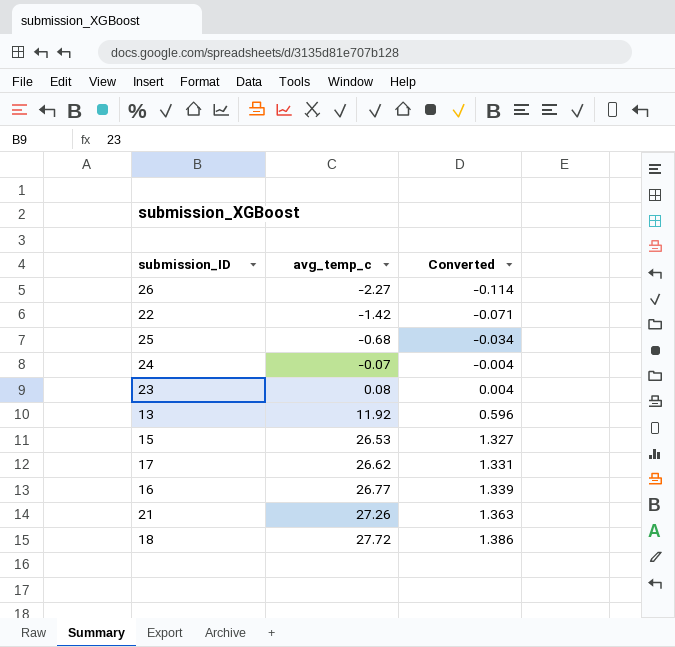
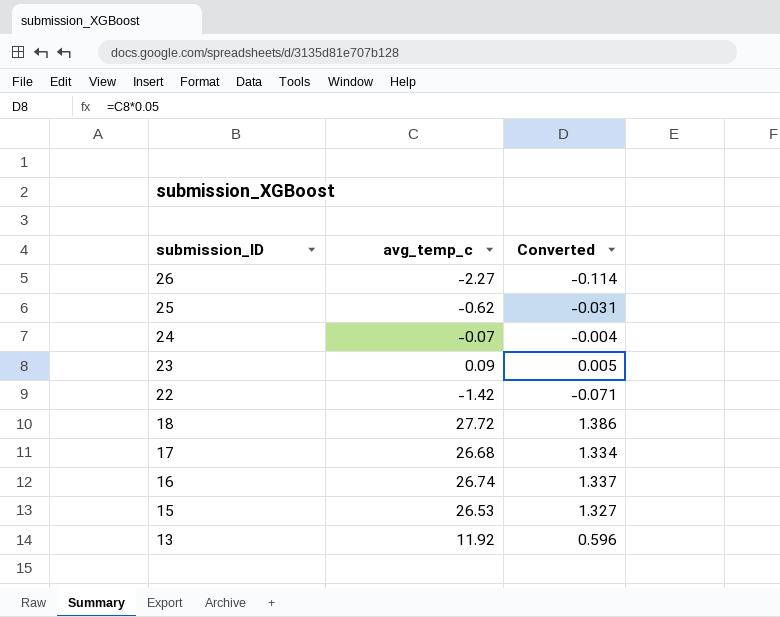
row order: avg_temp_c ascending -> submission_ID descending
row 21: 27.26 | 1.363 -> none
25 | avg_temp_c: -0.68 -> -0.62
25 | Converted: -0.034 -> -0.031
23 | avg_temp_c: 0.08 -> 0.09
23 | Converted: 0.004 -> 0.005
17 | avg_temp_c: 26.62 -> 26.68
17 | Converted: 1.331 -> 1.334
16 | avg_temp_c: 26.77 -> 26.74
16 | Converted: 1.339 -> 1.337

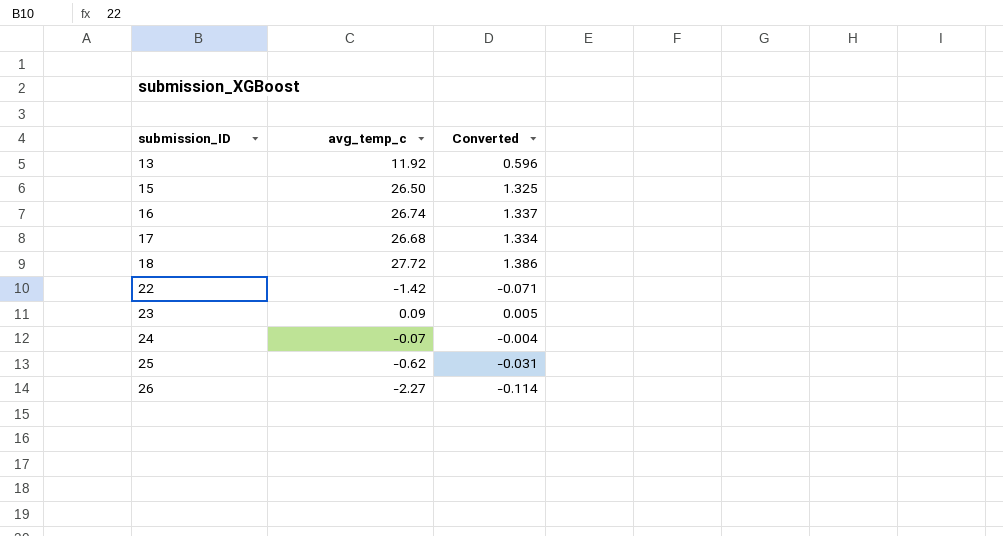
row order: submission_ID descending -> submission_ID ascending
15 | avg_temp_c: 26.53 -> 26.50
15 | Converted: 1.327 -> 1.325

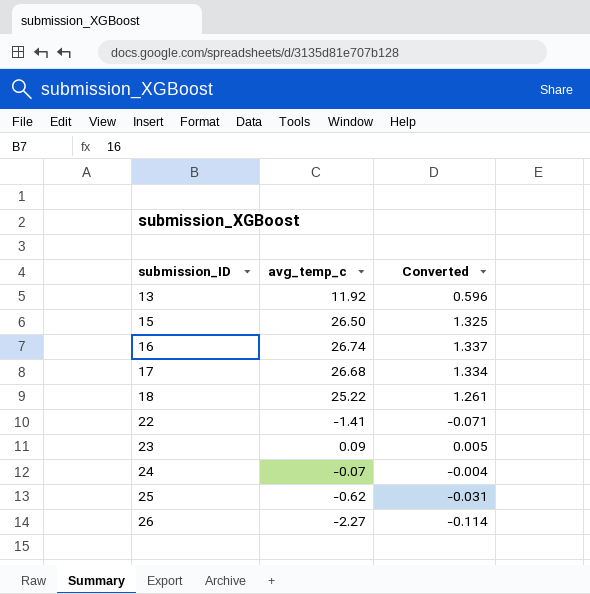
18 | avg_temp_c: 27.72 -> 25.22
18 | Converted: 1.386 -> 1.261
22 | avg_temp_c: -1.42 -> -1.41

